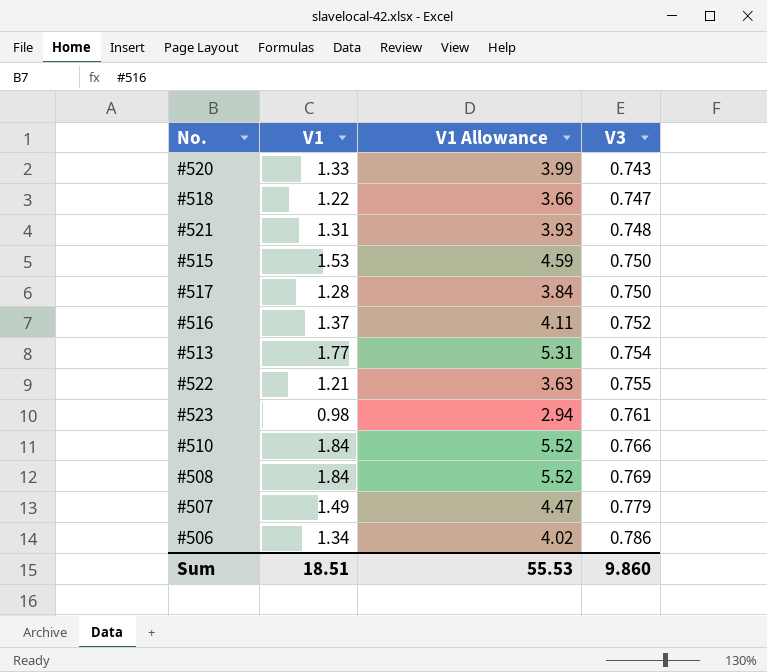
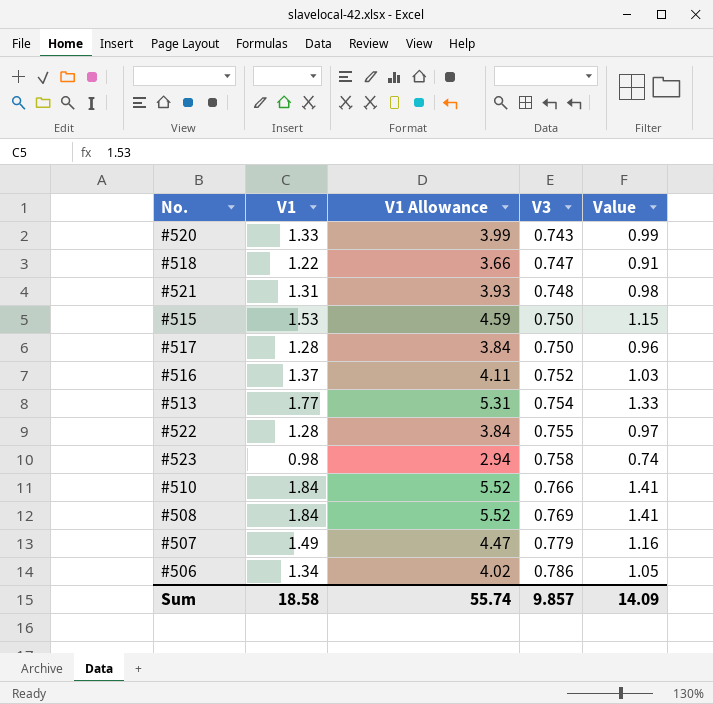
column Value | formula: none -> [V1] * [V3]
#522 | V1: 1.21 -> 1.28
#522 | V1 Allowance: 3.63 -> 3.84
#523 | V3: 0.761 -> 0.758
Sum | V1: 18.51 -> 18.58
Sum | V1 Allowance: 55.53 -> 55.74
Sum | V3: 9.860 -> 9.857

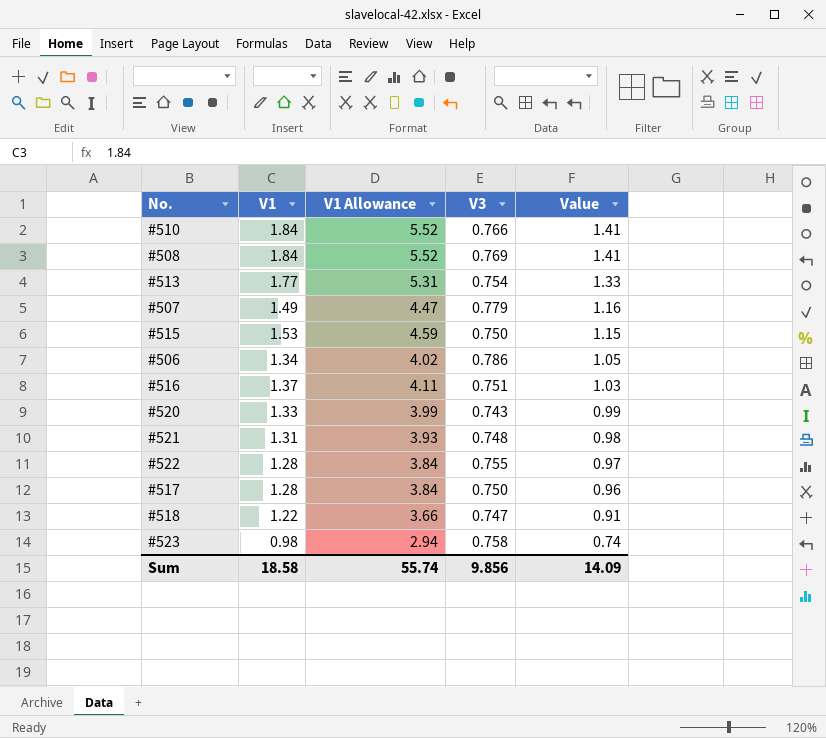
row order: V3 ascending -> Value descending
#516 | V3: 0.752 -> 0.751
Sum | V3: 9.857 -> 9.856

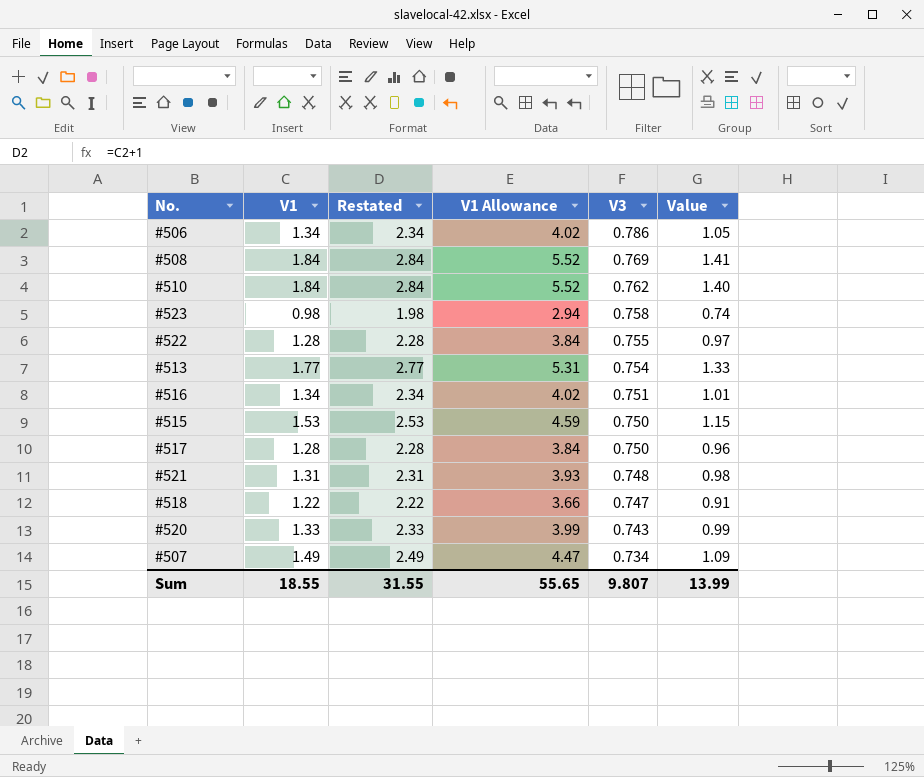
row order: Value descending -> V3 descending
column Restated | formula: none -> [V1] + 1
#510 | V3: 0.766 -> 0.762
#510 | Value: 1.41 -> 1.40
#516 | V1: 1.37 -> 1.34
#516 | V1 Allowance: 4.11 -> 4.02
#516 | Value: 1.03 -> 1.01
#507 | V3: 0.779 -> 0.734
#507 | Value: 1.16 -> 1.09
Sum | V1: 18.58 -> 18.55
Sum | V1 Allowance: 55.74 -> 55.65
Sum | V3: 9.856 -> 9.807
Sum | Value: 14.09 -> 13.99

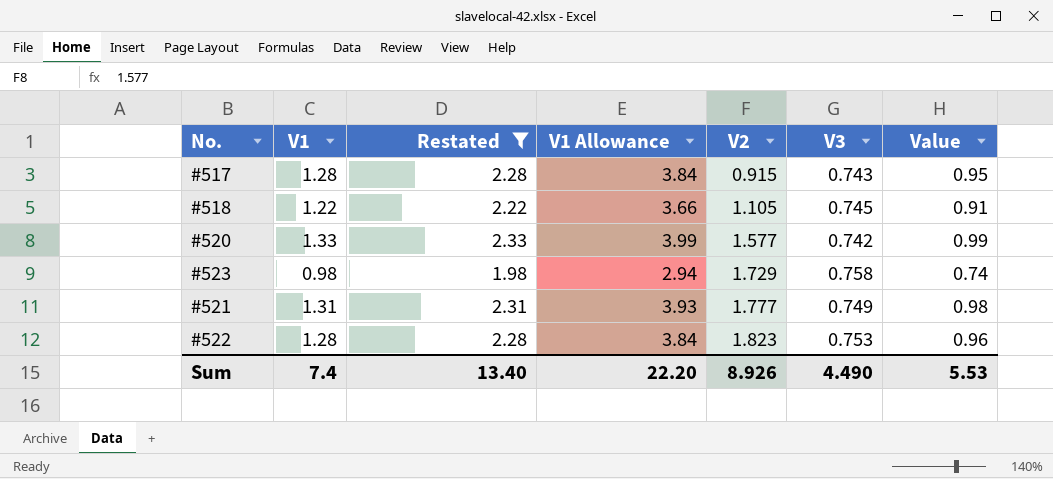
filter: none -> Restated <= 2.33
row order: V3 descending -> V2 ascending
column V2 | position: none -> 5
#517 | V3: 0.750 -> 0.743
#517 | Value: 0.96 -> 0.95
#518 | V3: 0.747 -> 0.745
#520 | V3: 0.743 -> 0.742
#521 | V3: 0.748 -> 0.749
#522 | V3: 0.755 -> 0.753
#522 | Value: 0.97 -> 0.96
Sum | V1: 18.55 -> 7.4
Sum | Restated: 31.55 -> 13.40
Sum | V1 Allowance: 55.65 -> 22.20
Sum | V3: 9.807 -> 4.490
Sum | Value: 13.99 -> 5.53

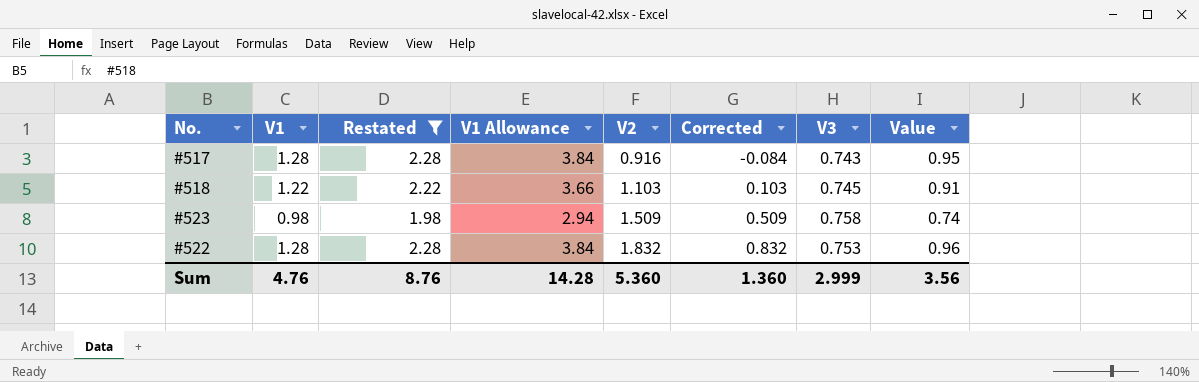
column Corrected | formula: none -> [V2] - 1
row #520: 1.33 | 2.33 | 3.99 | 1.577 | 0.742 | 0.99 -> none
row #521: 1.31 | 2.31 | 3.93 | 1.777 | 0.749 | 0.98 -> none
#517 | V2: 0.915 -> 0.916
#518 | V2: 1.105 -> 1.103
#523 | V2: 1.729 -> 1.509
#522 | V2: 1.823 -> 1.832
Sum | V1: 7.4 -> 4.76
Sum | Restated: 13.40 -> 8.76
Sum | V1 Allowance: 22.20 -> 14.28
Sum | V2: 8.926 -> 5.360
Sum | V3: 4.490 -> 2.999
Sum | Value: 5.53 -> 3.56

